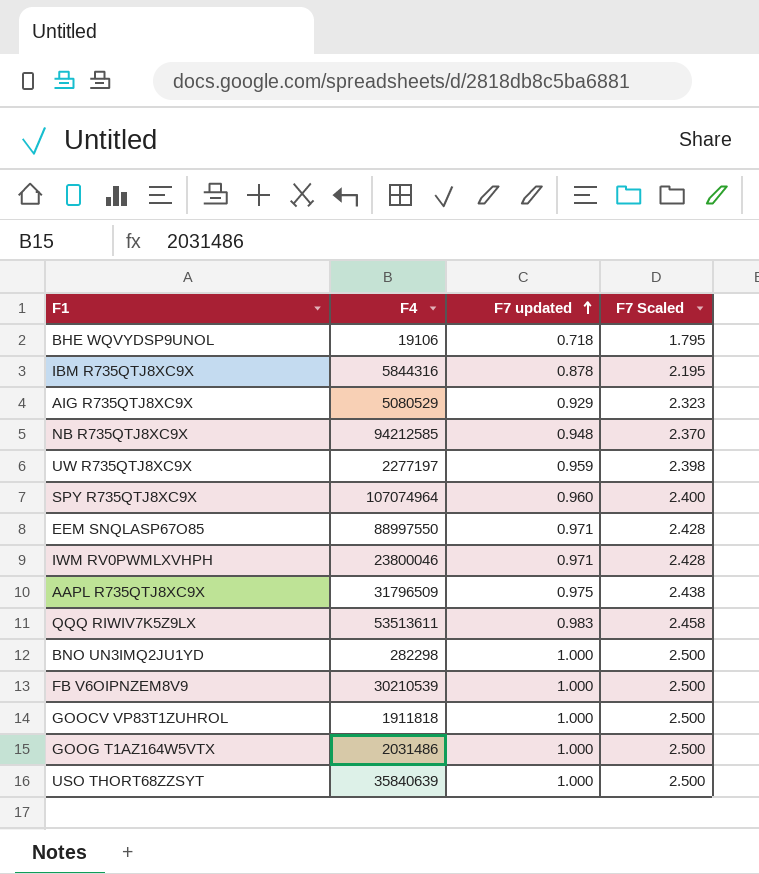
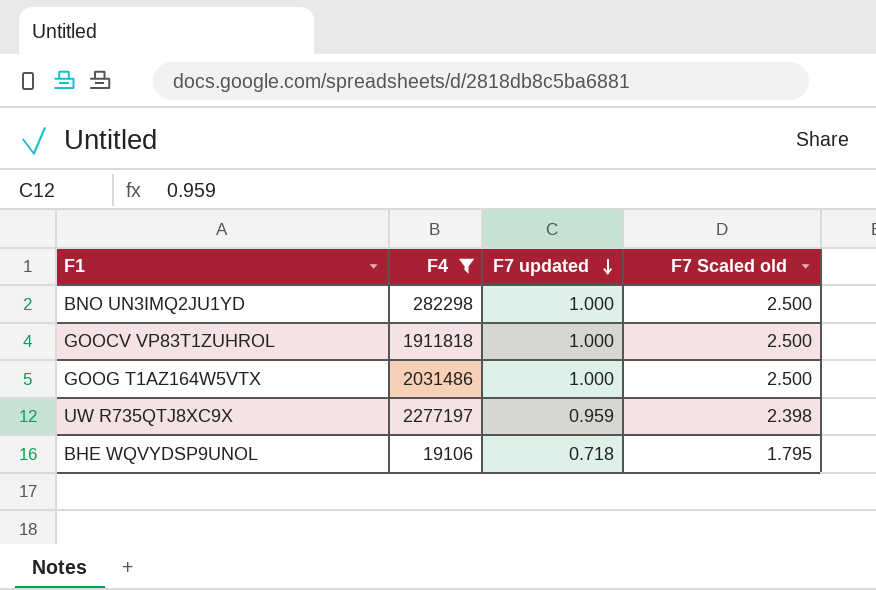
filter: none -> F4 <= 2277197
row order: F7 updated ascending -> F7 updated descending
column name: F7 Scaled -> F7 Scaled old

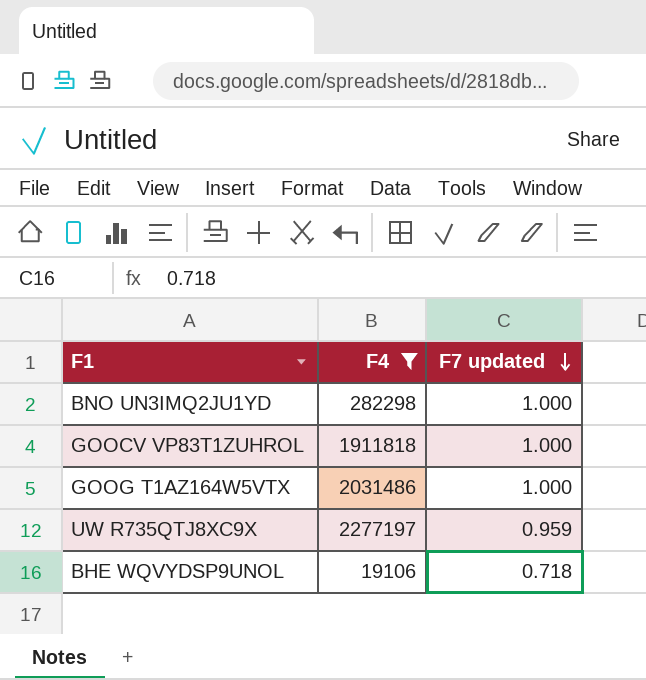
column F7 Scaled old | formula: [F7 updated] * 2.5 -> none

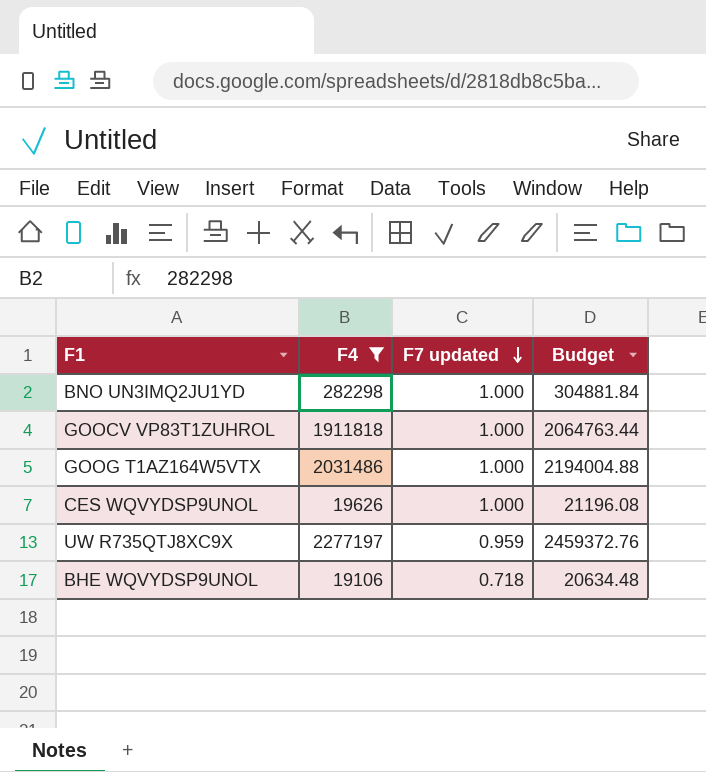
column Budget | formula: none -> [F4] * 1.08
row CES WQVYDSP9UNOL: none -> 19626 | 1.000 | 21196.08

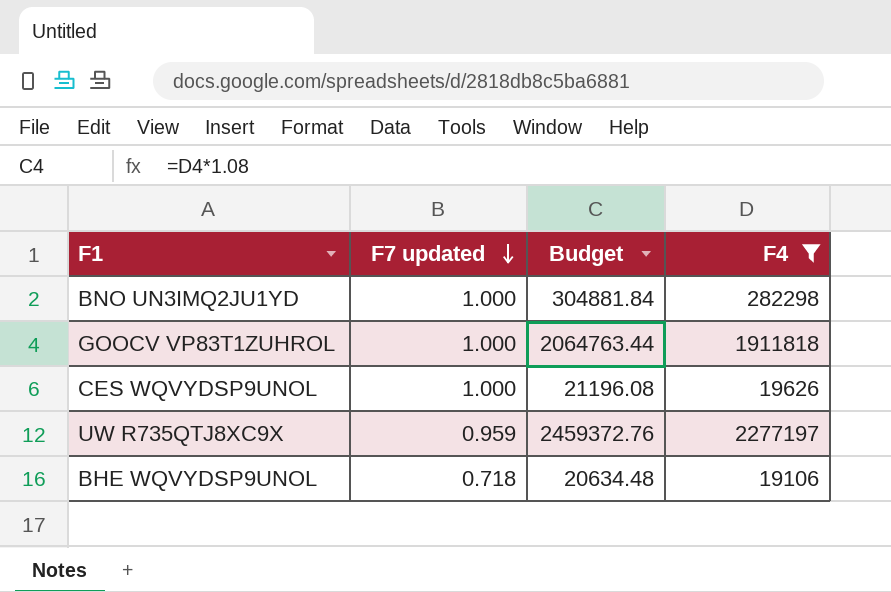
column F4 | position: 2 -> 4
row GOOG T1AZ164W5VTX: 2031486 | 1.000 | 2194004.88 -> none

